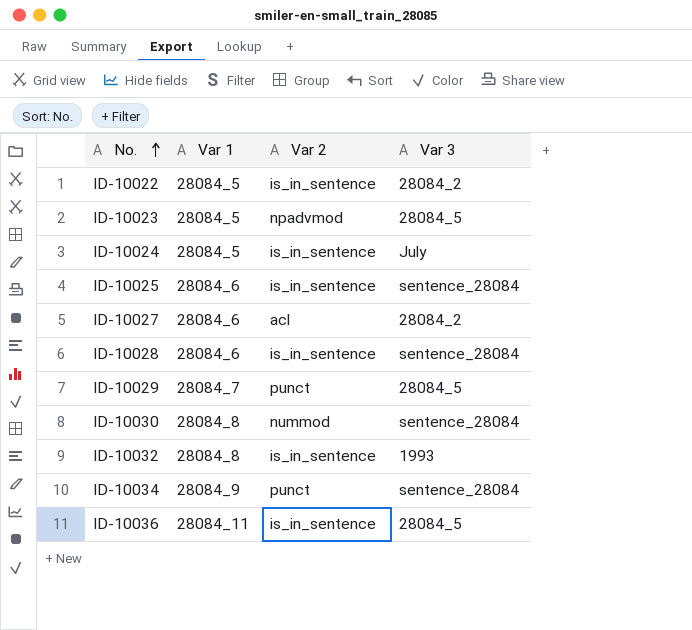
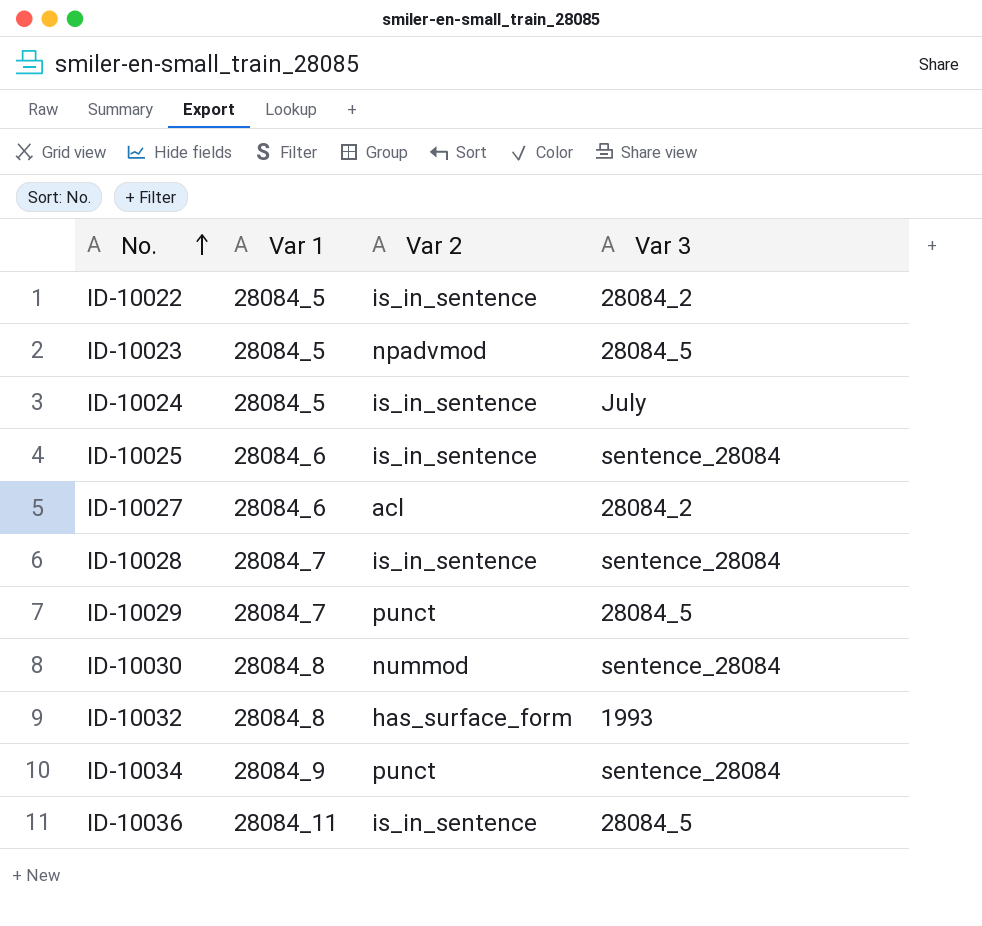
ID-10028 | Var 1: 28084_6 -> 28084_7
ID-10032 | Var 2: is_in_sentence -> has_surface_form

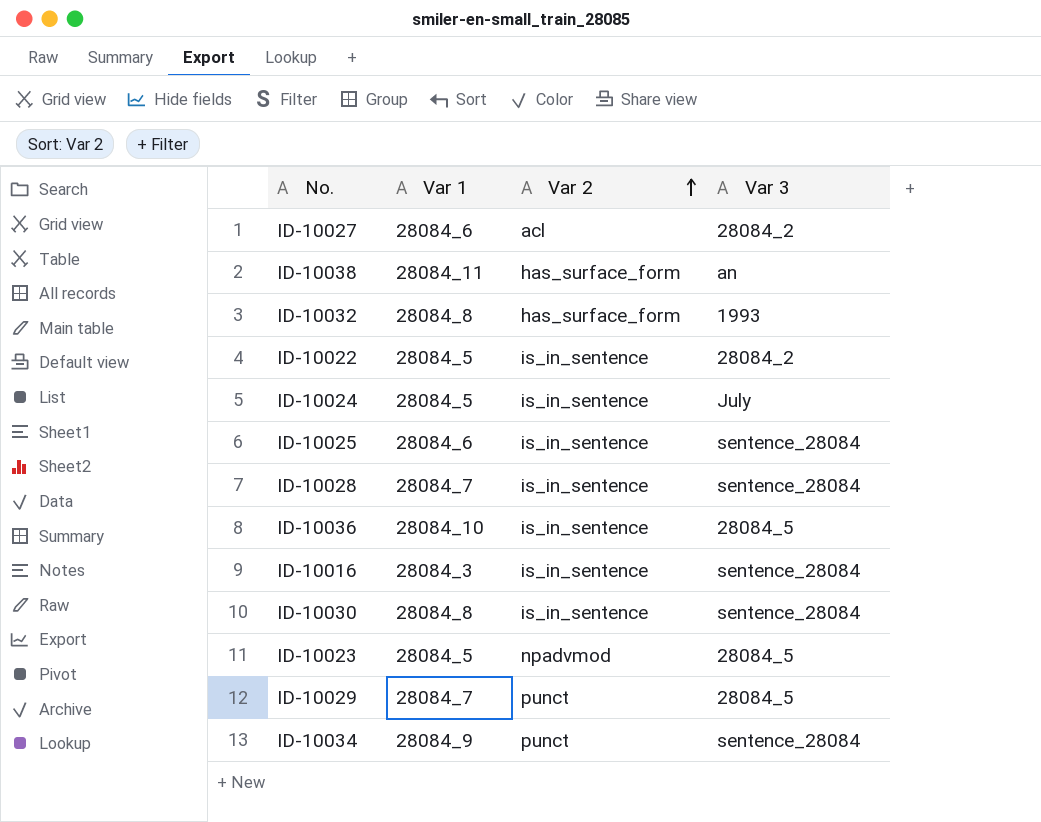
row order: No. ascending -> Var 2 ascending
row ID-10038: none -> 28084_11 | has_surface_form | an
ID-10036 | Var 1: 28084_11 -> 28084_10
row ID-10016: none -> 28084_3 | is_in_sentence | sentence_28084
ID-10030 | Var 2: nummod -> is_in_sentence

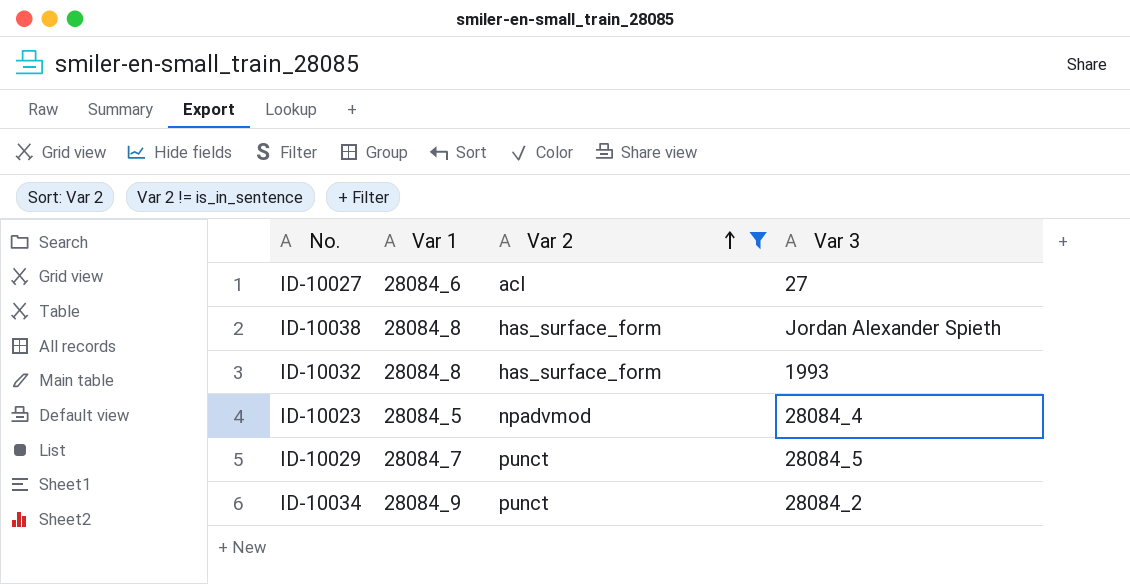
filter: none -> Var 2 != is_in_sentence
ID-10027 | Var 3: 28084_2 -> 27
ID-10038 | Var 1: 28084_11 -> 28084_8
ID-10038 | Var 3: an -> Jordan Alexander Spieth
ID-10023 | Var 3: 28084_5 -> 28084_4
ID-10034 | Var 3: sentence_28084 -> 28084_2

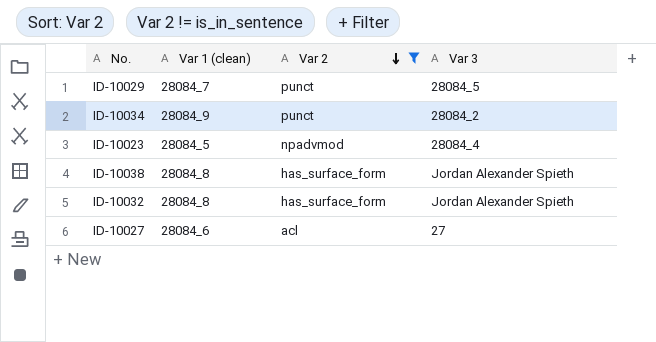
row order: Var 2 ascending -> Var 2 descending
column name: Var 1 -> Var 1 (clean)
ID-10032 | Var 3: 1993 -> Jordan Alexander Spieth

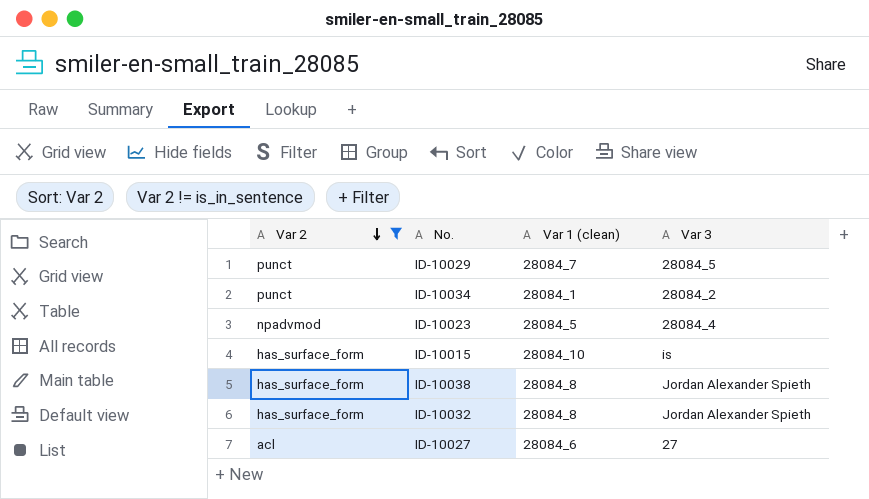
column Var 2 | position: 3 -> 1
ID-10034 | Var 1 (clean): 28084_9 -> 28084_1
row ID-10015: none -> has_surface_form | 28084_10 | is

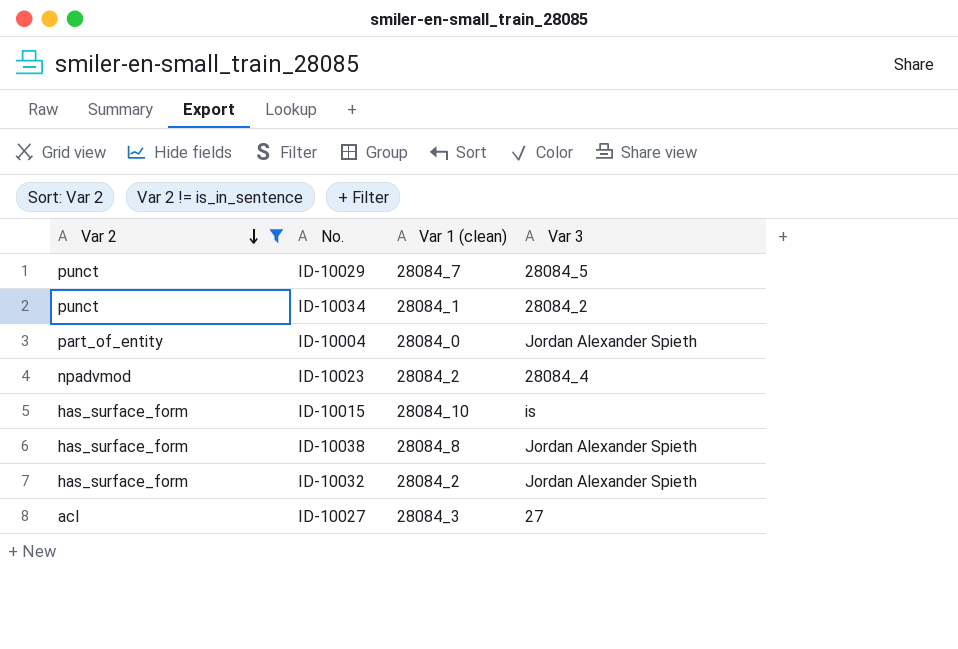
row ID-10004: none -> part_of_entity | 28084_0 | Jordan Alexander Spieth
ID-10023 | Var 1 (clean): 28084_5 -> 28084_2
ID-10032 | Var 1 (clean): 28084_8 -> 28084_2
ID-10027 | Var 1 (clean): 28084_6 -> 28084_3

